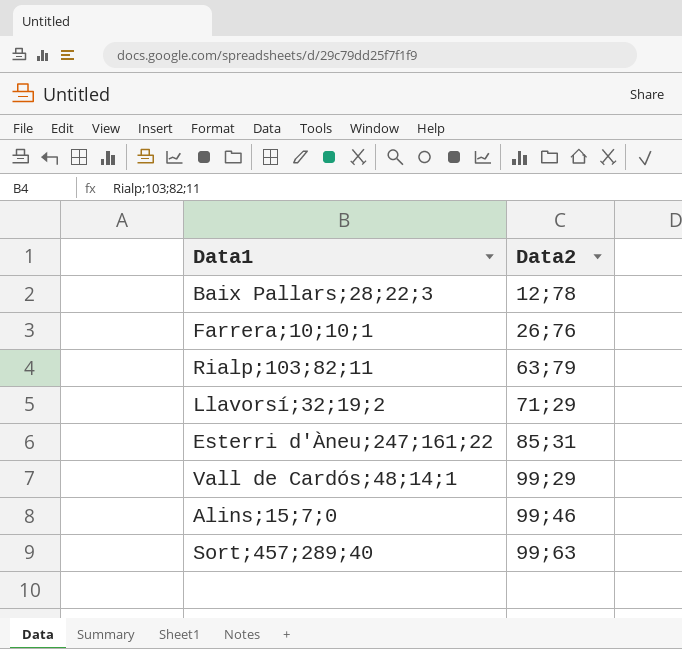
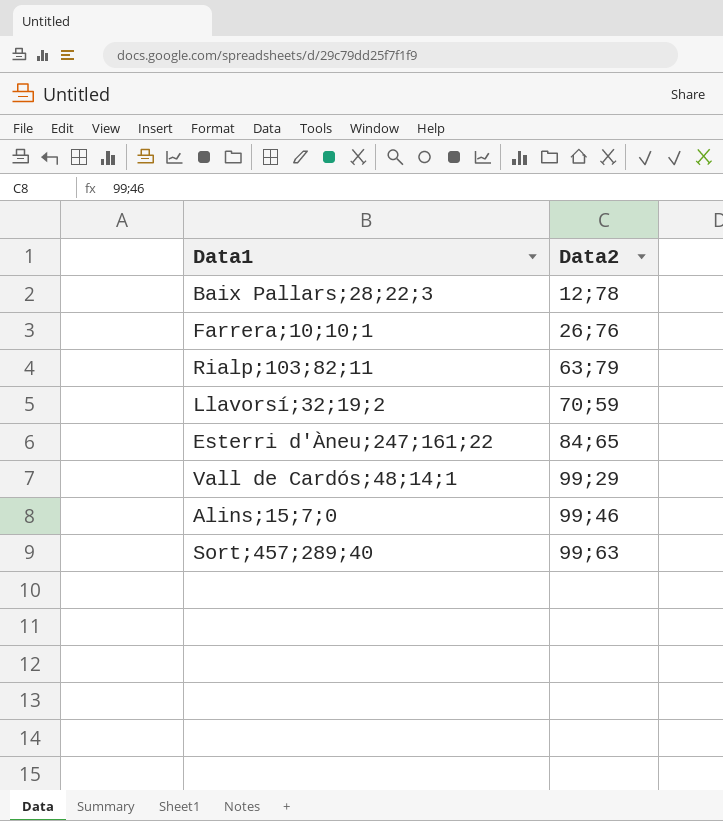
Llavorsí;32;19;2 | Data2: 71;29 -> 70;59
Esterri d'Àneu;247;161;22 | Data2: 85;31 -> 84;65

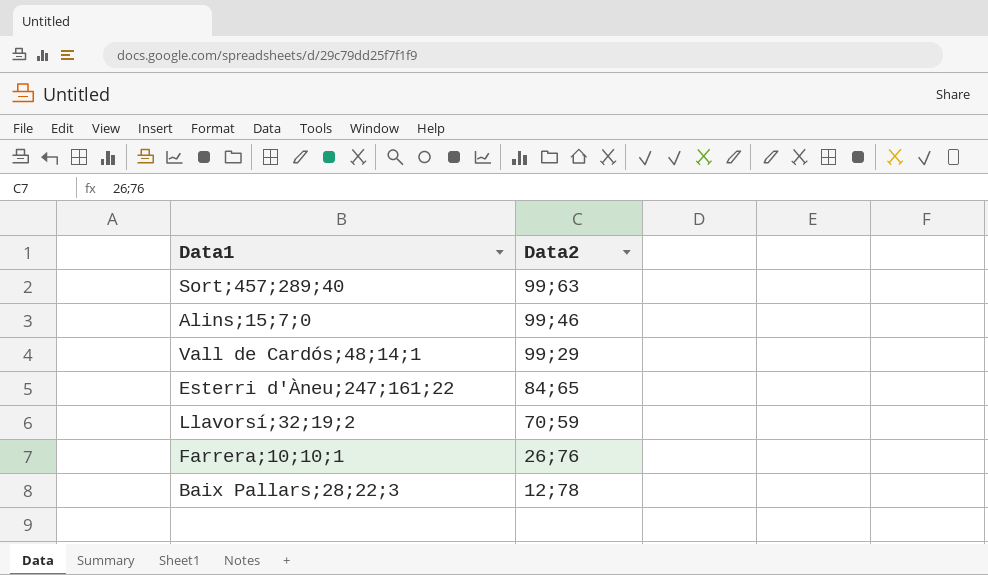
row order: Data2 ascending -> Data2 descending
row Rialp;103;82;11: 63;79 -> none

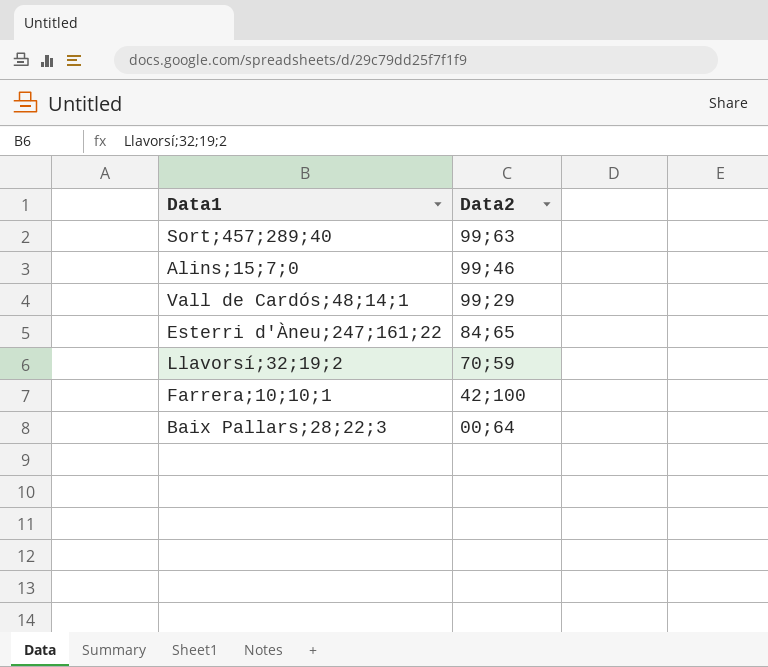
Farrera;10;10;1 | Data2: 26;76 -> 42;100
Baix Pallars;28;22;3 | Data2: 12;78 -> 00;64

